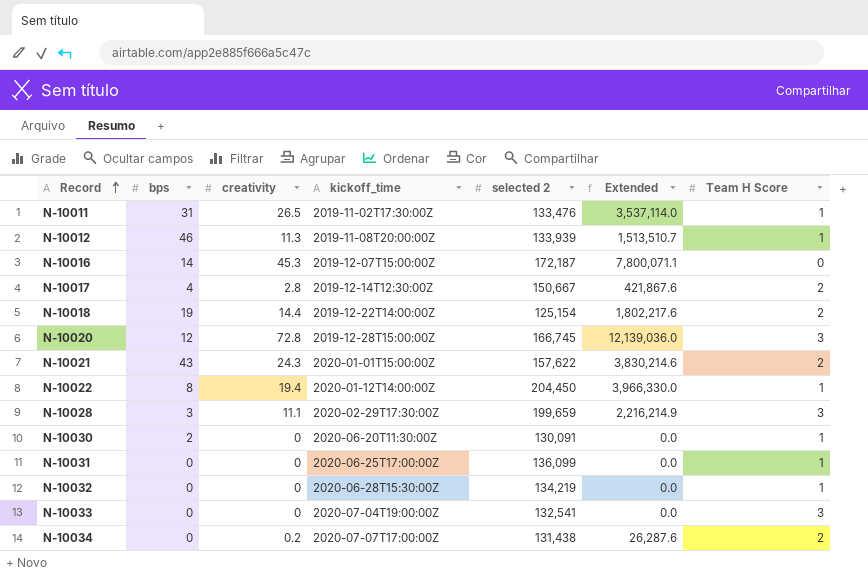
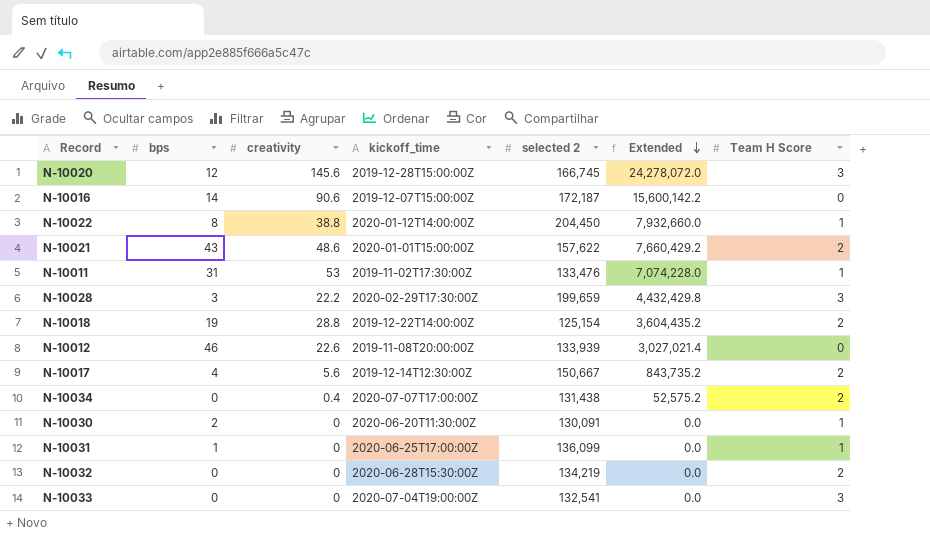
row order: Record ascending -> Extended descending
N-10020 | creativity: 72.8 -> 145.6
N-10020 | Extended: 12,139,036.0 -> 24,278,072.0
N-10016 | creativity: 45.3 -> 90.6
N-10016 | Extended: 7,800,071.1 -> 15,600,142.2
N-10022 | creativity: 19.4 -> 38.8
N-10022 | Extended: 3,966,330.0 -> 7,932,660.0
N-10021 | creativity: 24.3 -> 48.6
N-10021 | Extended: 3,830,214.6 -> 7,660,429.2
N-10011 | creativity: 26.5 -> 53
N-10011 | Extended: 3,537,114.0 -> 7,074,228.0
N-10028 | creativity: 11.1 -> 22.2
N-10028 | Extended: 2,216,214.9 -> 4,432,429.8
N-10018 | creativity: 14.4 -> 28.8
N-10018 | Extended: 1,802,217.6 -> 3,604,435.2
N-10012 | creativity: 11.3 -> 22.6
N-10012 | Extended: 1,513,510.7 -> 3,027,021.4
N-10012 | Team H Score: 1 -> 0
N-10017 | creativity: 2.8 -> 5.6
N-10017 | Extended: 421,867.6 -> 843,735.2
N-10034 | creativity: 0.2 -> 0.4
N-10034 | Extended: 26,287.6 -> 52,575.2
N-10031 | bps: 0 -> 1
N-10032 | Team H Score: 1 -> 2

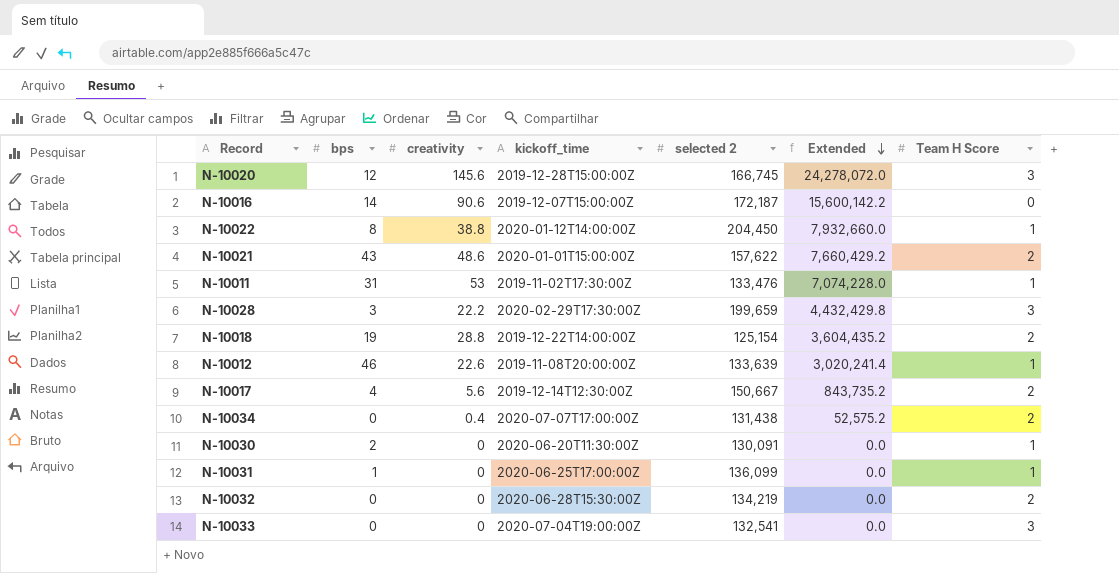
N-10012 | selected 2: 133,939 -> 133,639
N-10012 | Extended: 3,027,021.4 -> 3,020,241.4
N-10012 | Team H Score: 0 -> 1

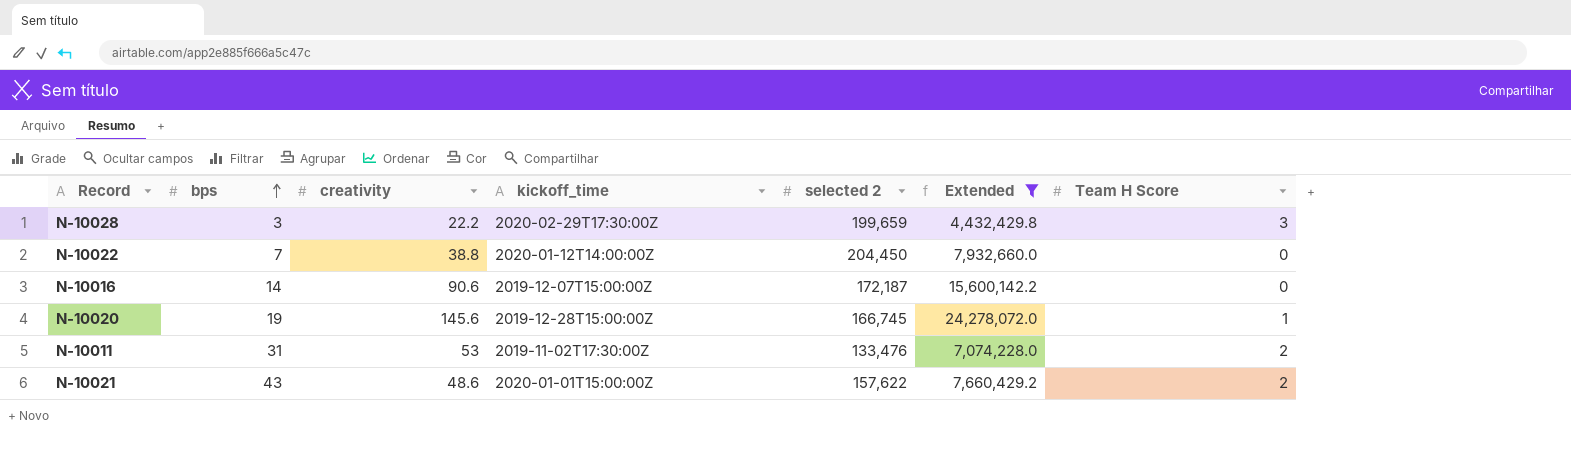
filter: none -> Extended >= 4,432,429.8
row order: Extended descending -> bps ascending
N-10022 | bps: 8 -> 7
N-10022 | Team H Score: 1 -> 0
N-10020 | bps: 12 -> 19
N-10020 | Team H Score: 3 -> 1
N-10011 | Team H Score: 1 -> 2

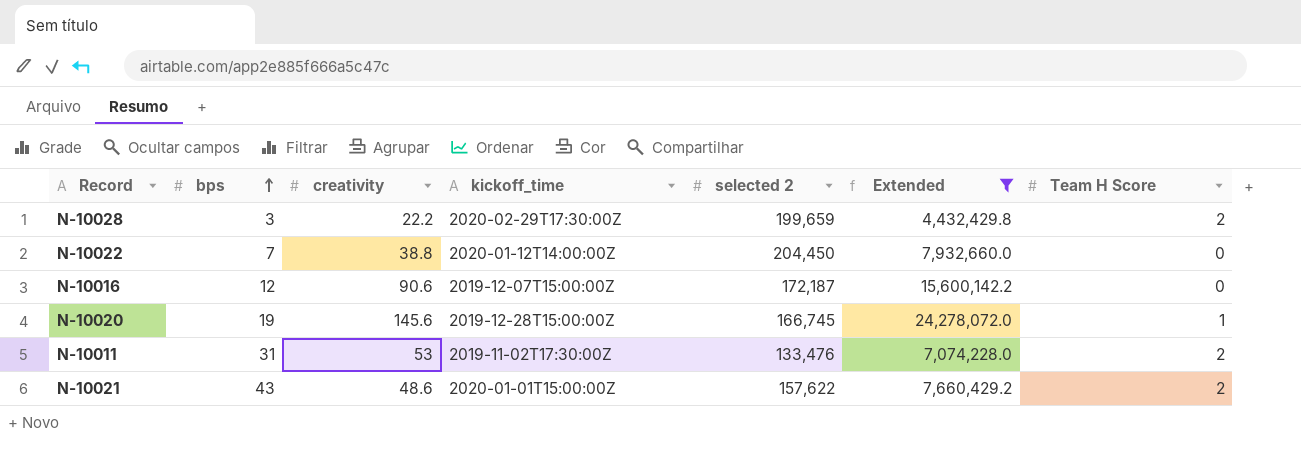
N-10028 | Team H Score: 3 -> 2
N-10016 | bps: 14 -> 12

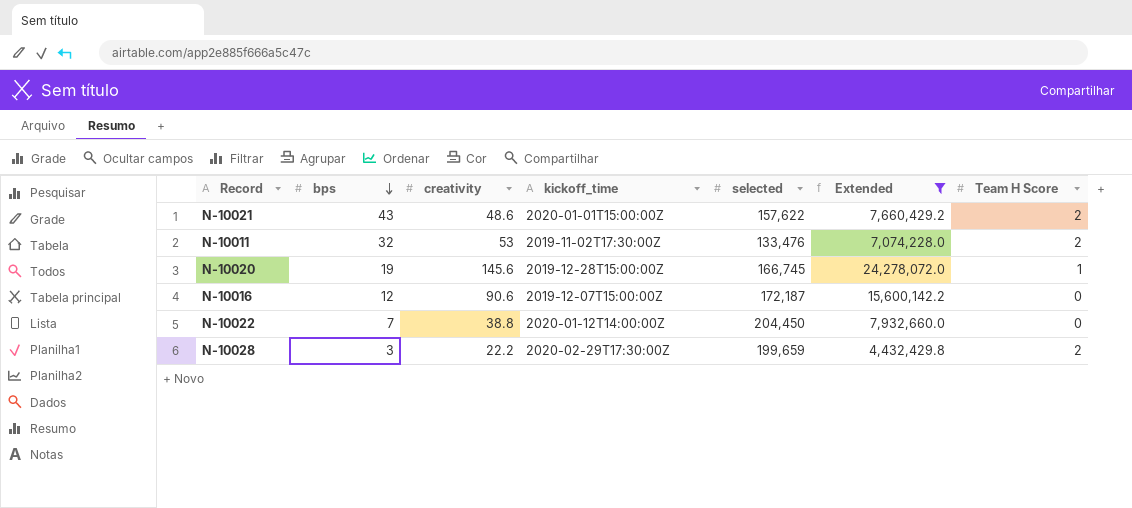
row order: bps ascending -> bps descending
column name: selected 2 -> selected
N-10011 | bps: 31 -> 32

